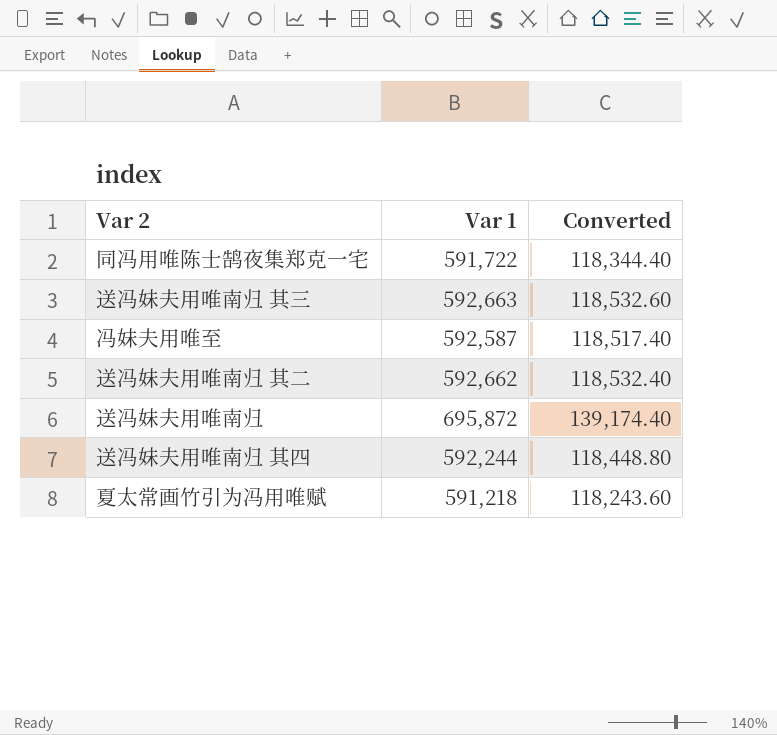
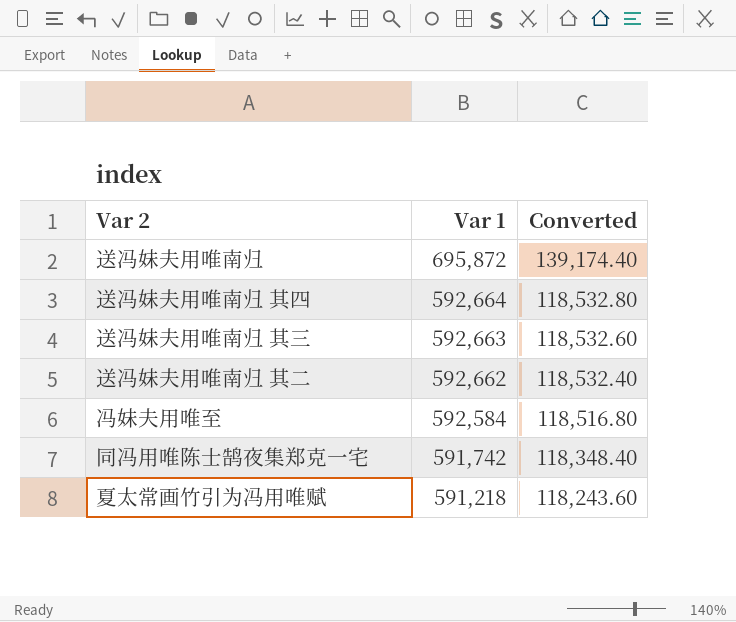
row order: none -> Var 1 descending
送冯妹夫用唯南归 其四 | Var 1: 592,244 -> 592,664
送冯妹夫用唯南归 其四 | Converted: 118,448.80 -> 118,532.80
冯妹夫用唯至 | Var 1: 592,587 -> 592,584
冯妹夫用唯至 | Converted: 118,517.40 -> 118,516.80
同冯用唯陈士鹄夜集郑克一宅 | Var 1: 591,722 -> 591,742
同冯用唯陈士鹄夜集郑克一宅 | Converted: 118,344.40 -> 118,348.40

